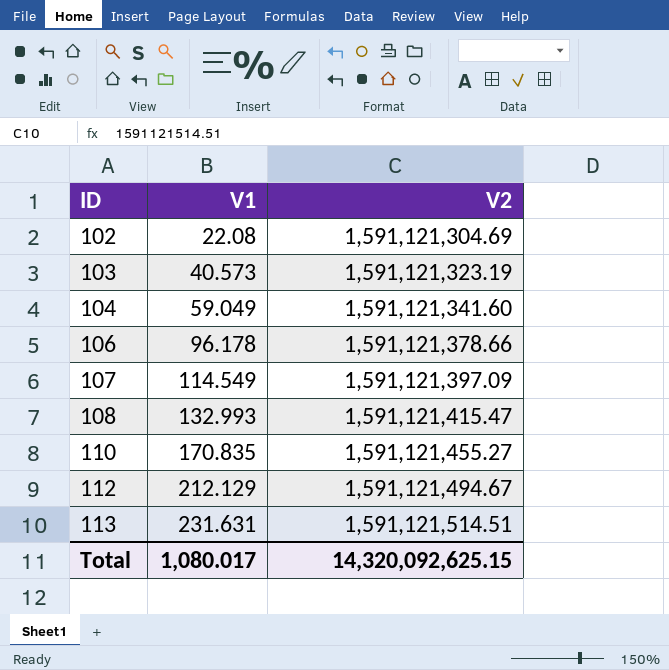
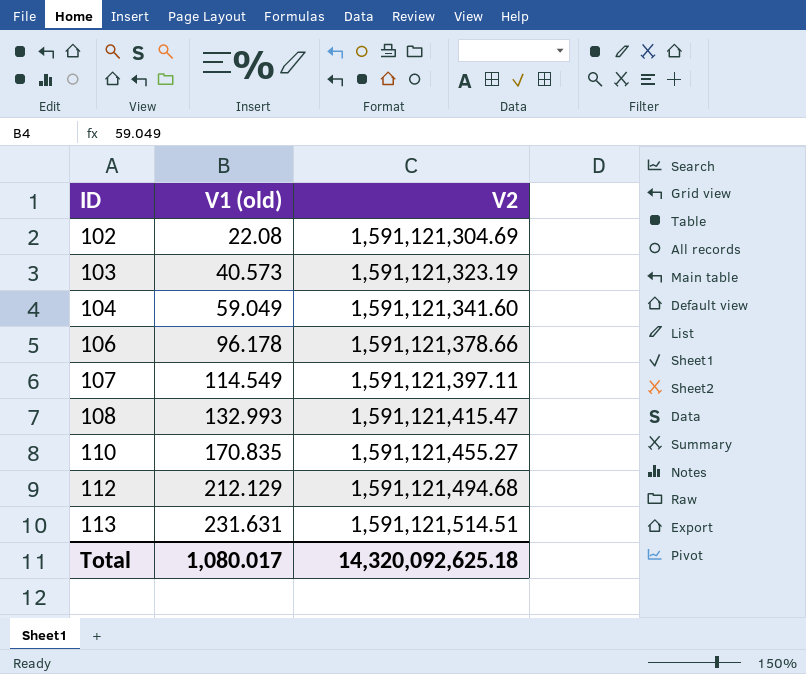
column name: V1 -> V1 (old)
107 | V2: 1,591,121,397.09 -> 1,591,121,397.11
112 | V2: 1,591,121,494.67 -> 1,591,121,494.68
Total | V2: 14,320,092,625.15 -> 14,320,092,625.18

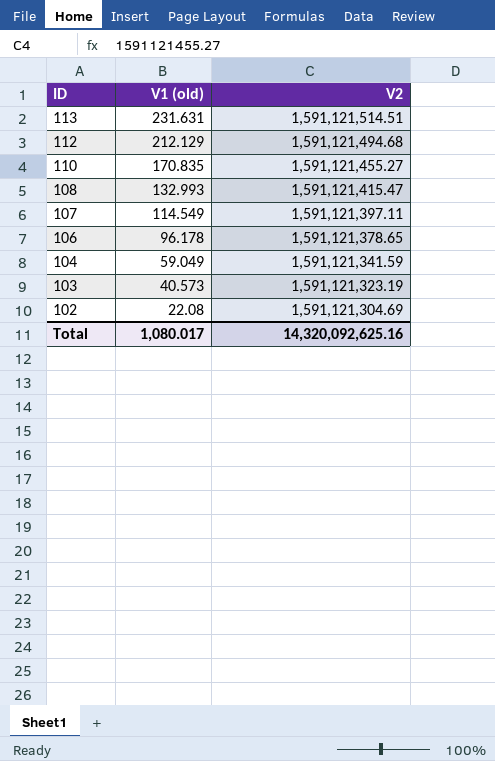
row order: ID ascending -> ID descending
106 | V2: 1,591,121,378.66 -> 1,591,121,378.65
104 | V2: 1,591,121,341.60 -> 1,591,121,341.59
Total | V2: 14,320,092,625.18 -> 14,320,092,625.16

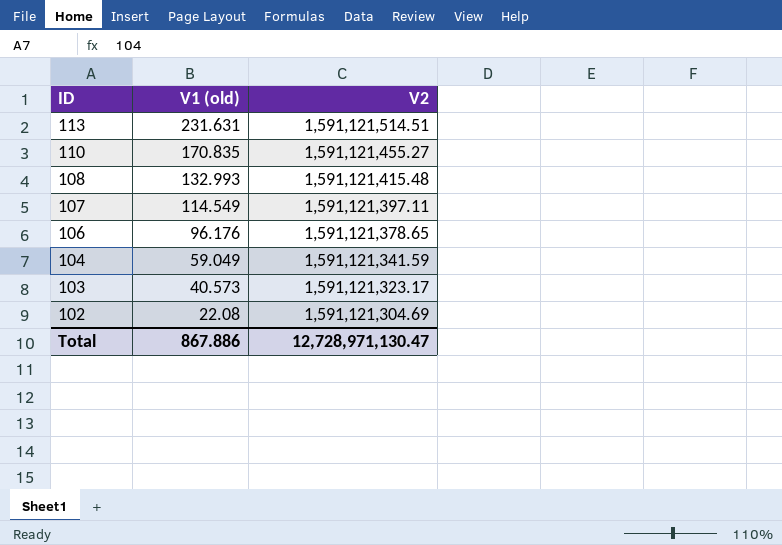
row 112: 212.129 | 1,591,121,494.68 -> none
108 | V2: 1,591,121,415.47 -> 1,591,121,415.48
106 | V1 (old): 96.178 -> 96.176
103 | V2: 1,591,121,323.19 -> 1,591,121,323.17
Total | V1 (old): 1,080.017 -> 867.886
Total | V2: 14,320,092,625.16 -> 12,728,971,130.47

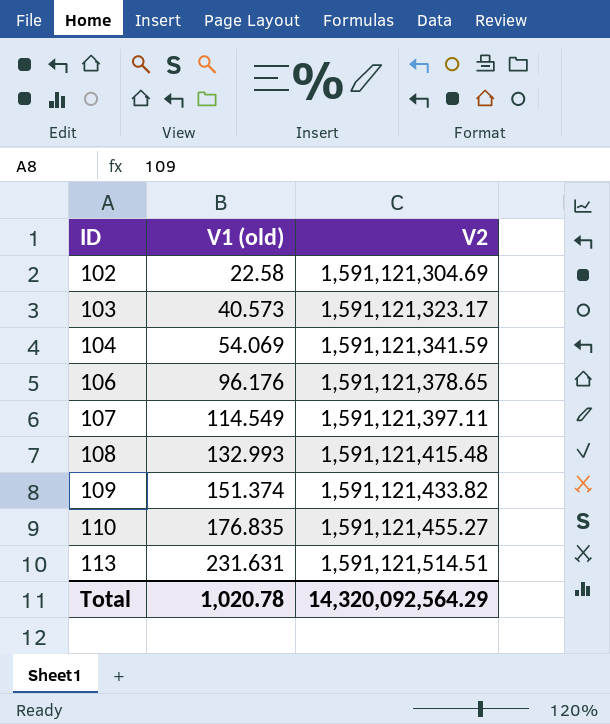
row order: ID descending -> ID ascending
102 | V1 (old): 22.08 -> 22.58
104 | V1 (old): 59.049 -> 54.069
row 109: none -> 151.374 | 1,591,121,433.82
110 | V1 (old): 170.835 -> 176.835
Total | V1 (old): 867.886 -> 1,020.78
Total | V2: 12,728,971,130.47 -> 14,320,092,564.29

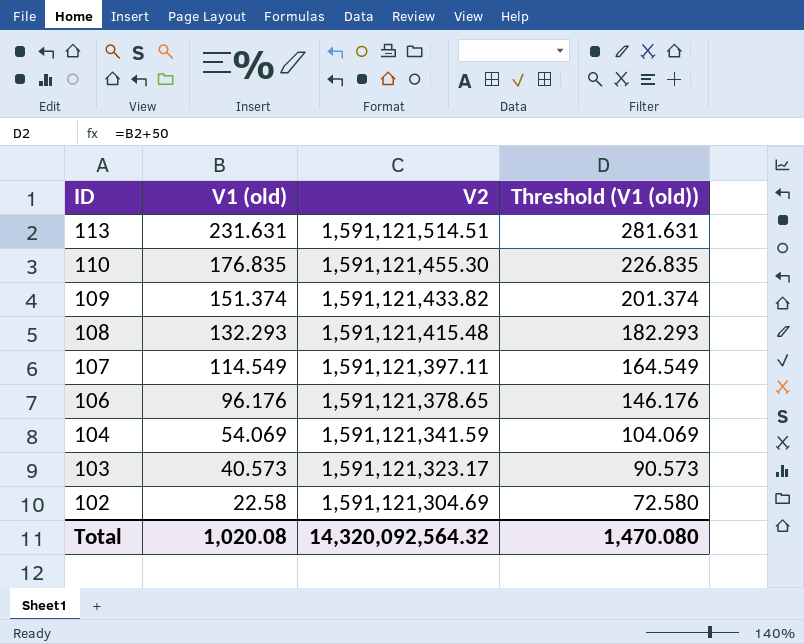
row order: ID ascending -> ID descending
column Threshold (V1 (old)) | formula: none -> [V1 (old)] + 50
110 | V2: 1,591,121,455.27 -> 1,591,121,455.30
108 | V1 (old): 132.993 -> 132.293
Total | V1 (old): 1,020.78 -> 1,020.08
Total | V2: 14,320,092,564.29 -> 14,320,092,564.32

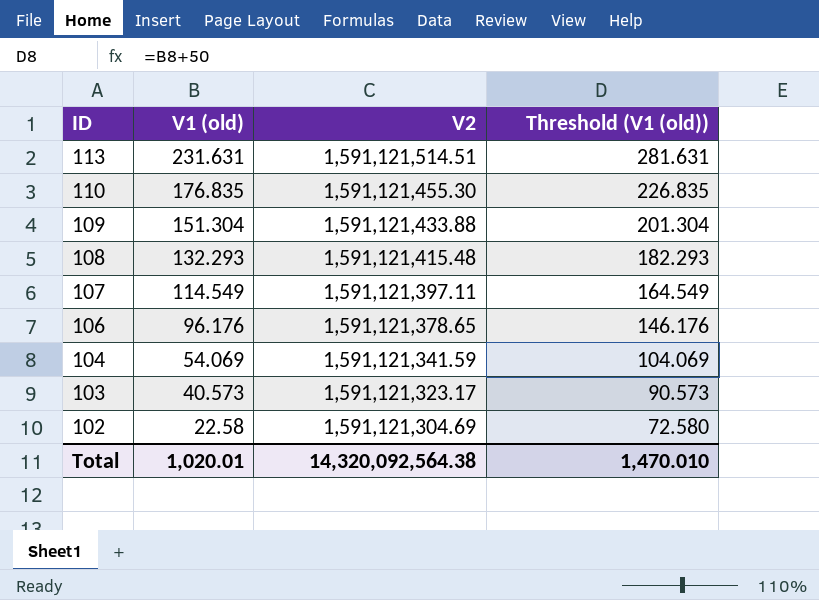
109 | V1 (old): 151.374 -> 151.304
109 | V2: 1,591,121,433.82 -> 1,591,121,433.88
109 | Threshold (V1 (old)): 201.374 -> 201.304
Total | V1 (old): 1,020.08 -> 1,020.01
Total | V2: 14,320,092,564.32 -> 14,320,092,564.38
Total | Threshold (V1 (old)): 1,470.080 -> 1,470.010

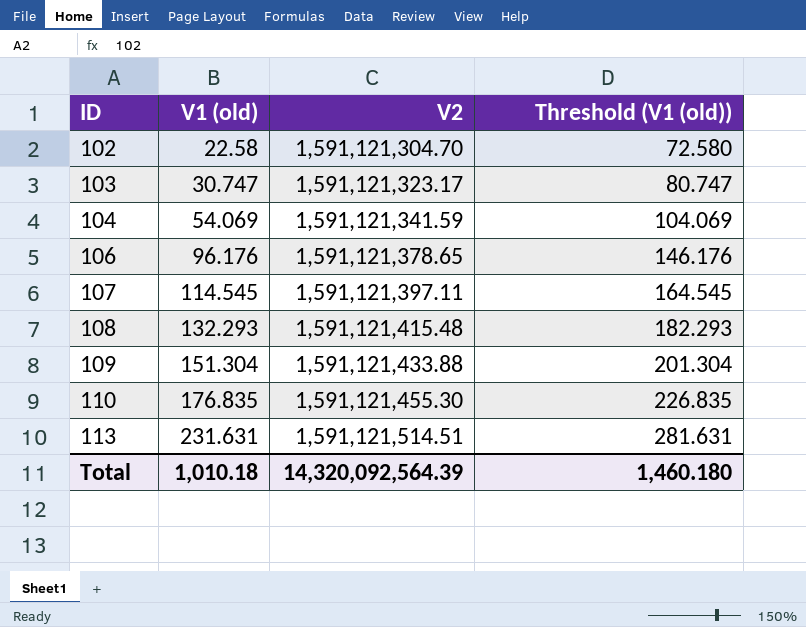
row order: ID descending -> ID ascending
102 | V2: 1,591,121,304.69 -> 1,591,121,304.70
103 | V1 (old): 40.573 -> 30.747
103 | Threshold (V1 (old)): 90.573 -> 80.747
107 | V1 (old): 114.549 -> 114.545
107 | Threshold (V1 (old)): 164.549 -> 164.545
Total | V1 (old): 1,020.01 -> 1,010.18
Total | V2: 14,320,092,564.38 -> 14,320,092,564.39
Total | Threshold (V1 (old)): 1,470.010 -> 1,460.180

